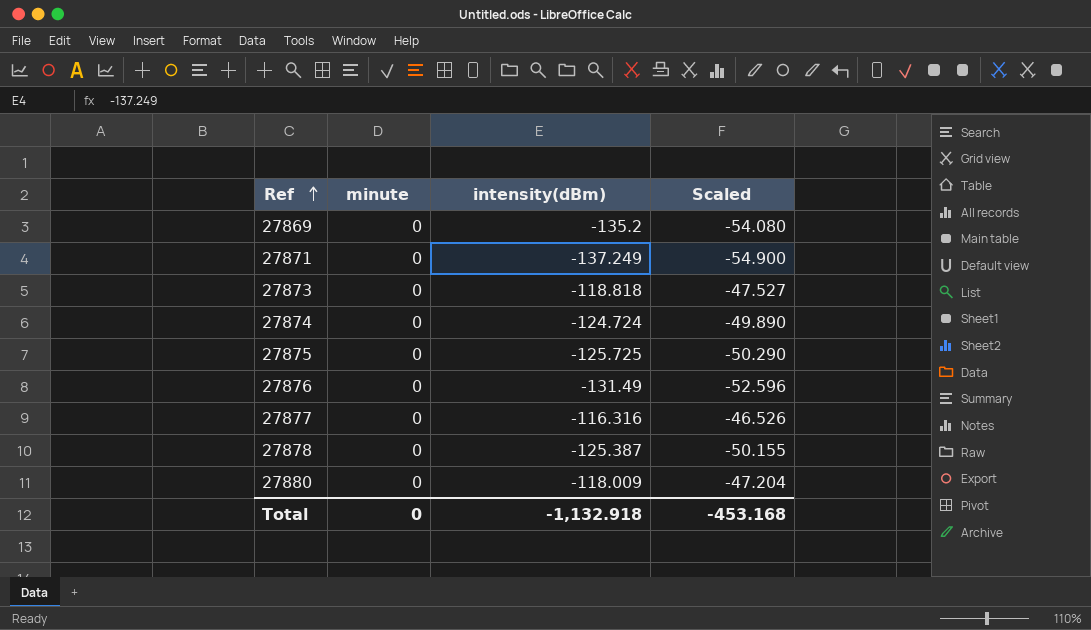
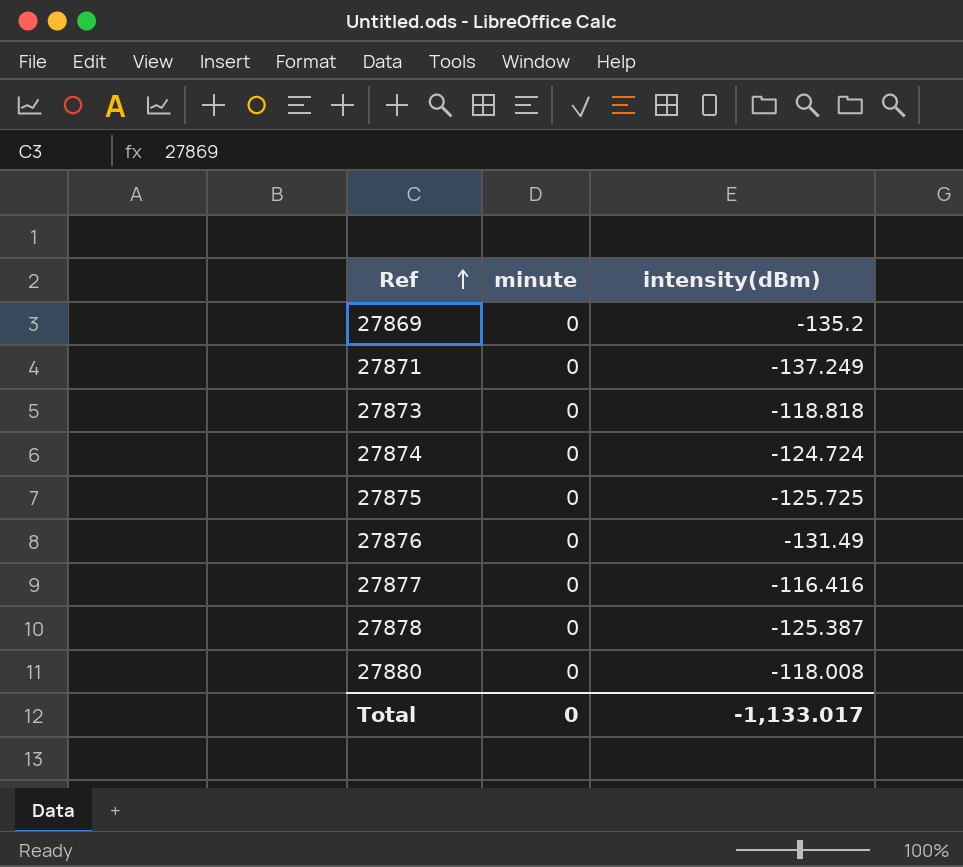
column Scaled | formula: [intensity(dBm)] * 0.4 -> none
27877 | intensity(dBm): -116.316 -> -116.416
27880 | intensity(dBm): -118.009 -> -118.008
Total | intensity(dBm): -1,132.918 -> -1,133.017

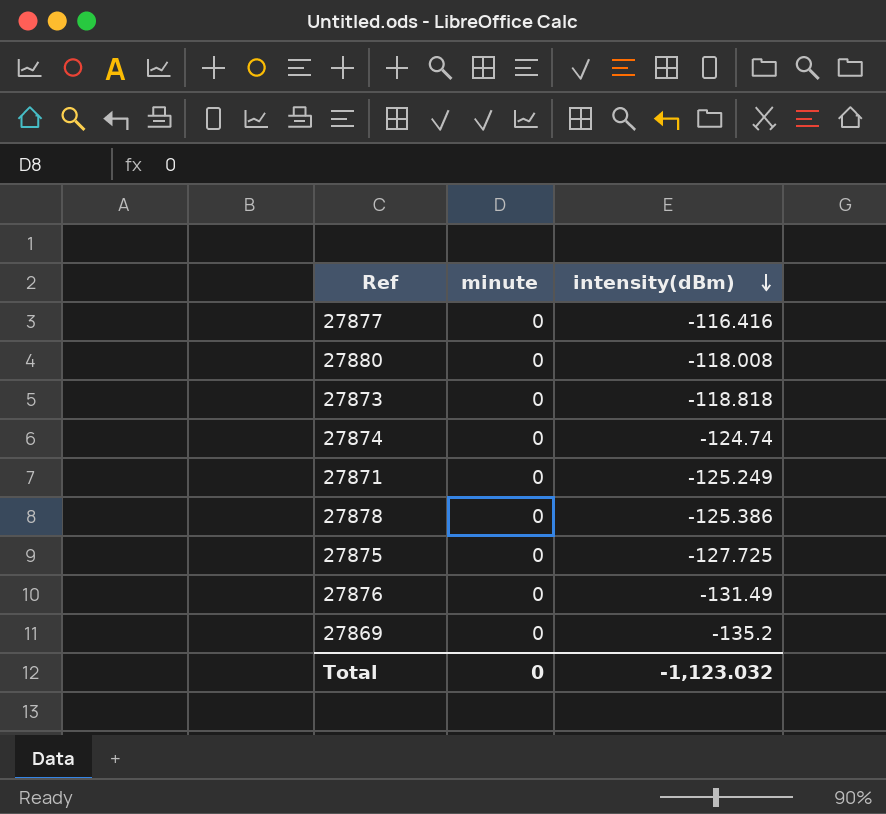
row order: Ref ascending -> intensity(dBm) descending
27874 | intensity(dBm): -124.724 -> -124.74
27871 | intensity(dBm): -137.249 -> -125.249
27878 | intensity(dBm): -125.387 -> -125.386
27875 | intensity(dBm): -125.725 -> -127.725
Total | intensity(dBm): -1,133.017 -> -1,123.032

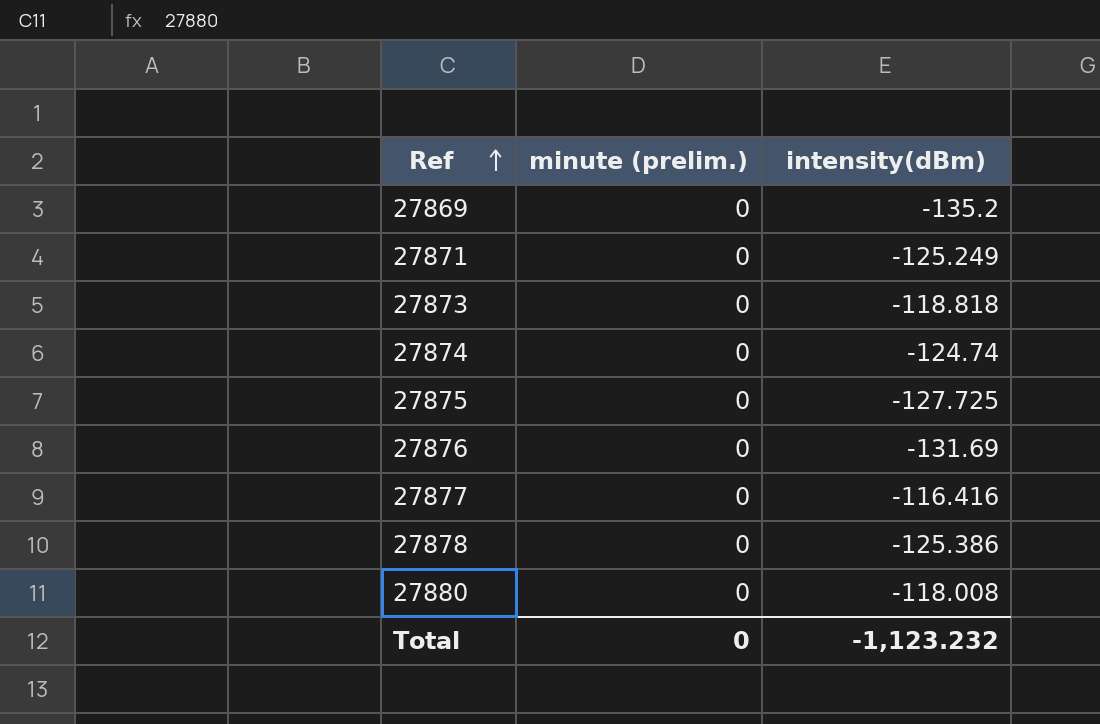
row order: intensity(dBm) descending -> Ref ascending
column name: minute -> minute (prelim.)
27876 | intensity(dBm): -131.49 -> -131.69
Total | intensity(dBm): -1,123.032 -> -1,123.232

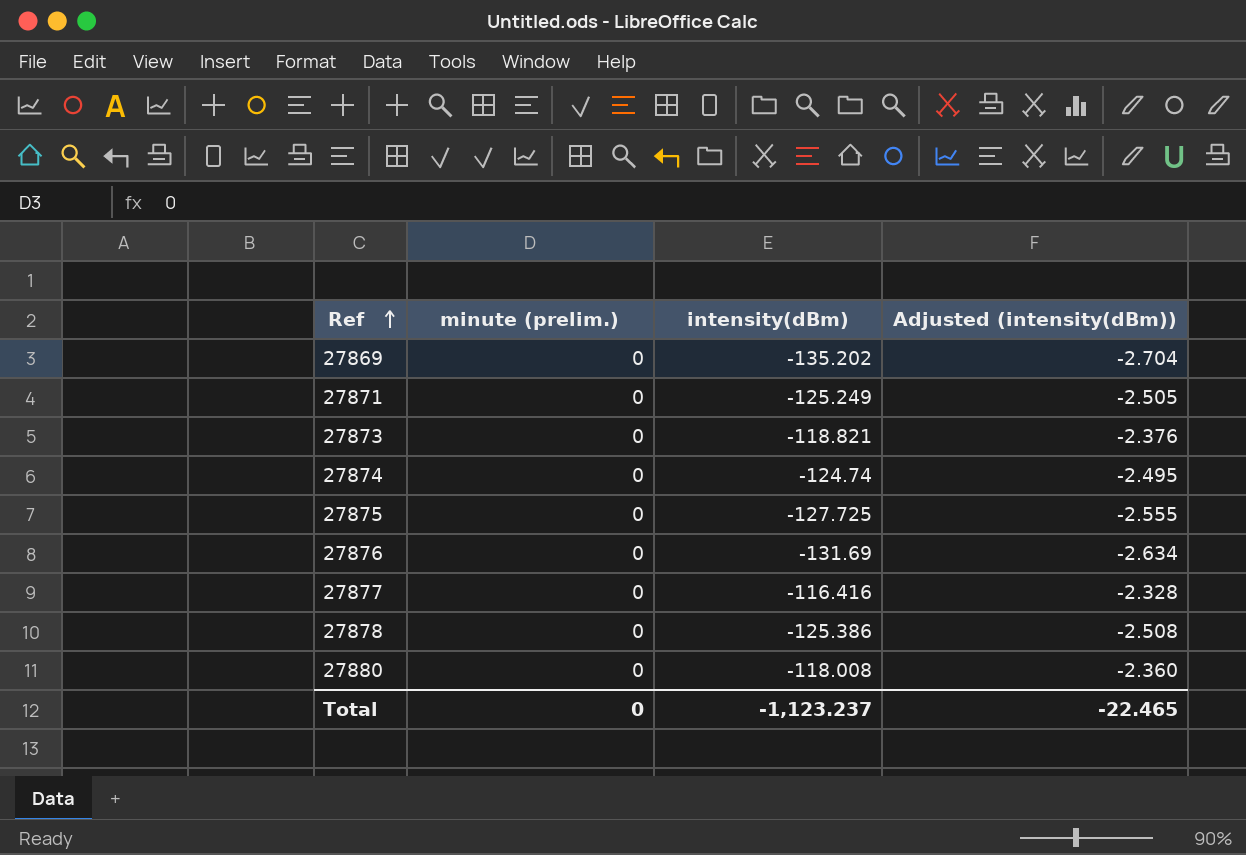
column Adjusted (intensity(dBm)) | formula: none -> [intensity(dBm)] * 0.02
27869 | intensity(dBm): -135.2 -> -135.202
27873 | intensity(dBm): -118.818 -> -118.821
Total | intensity(dBm): -1,123.232 -> -1,123.237

